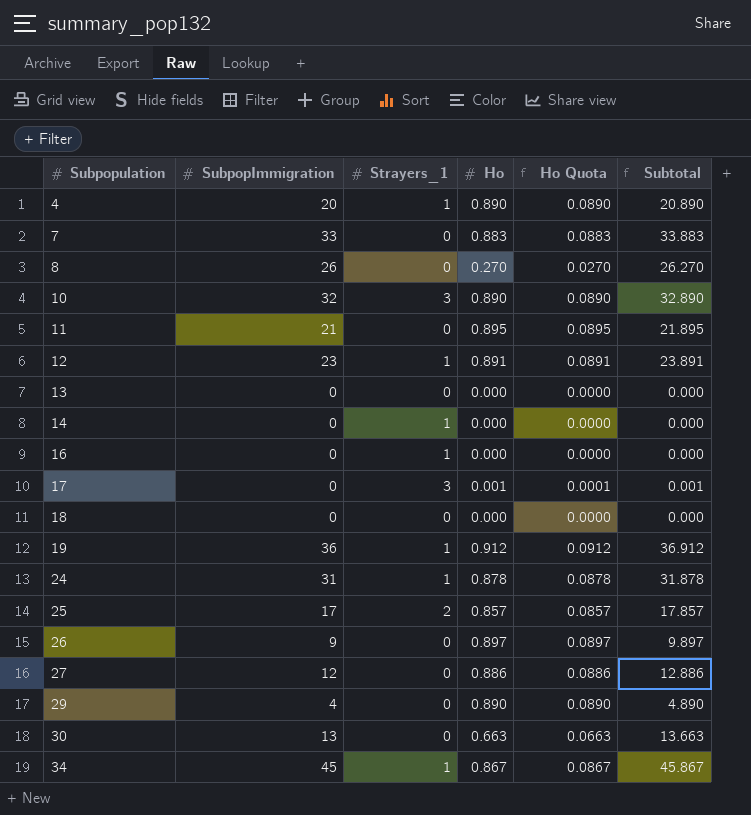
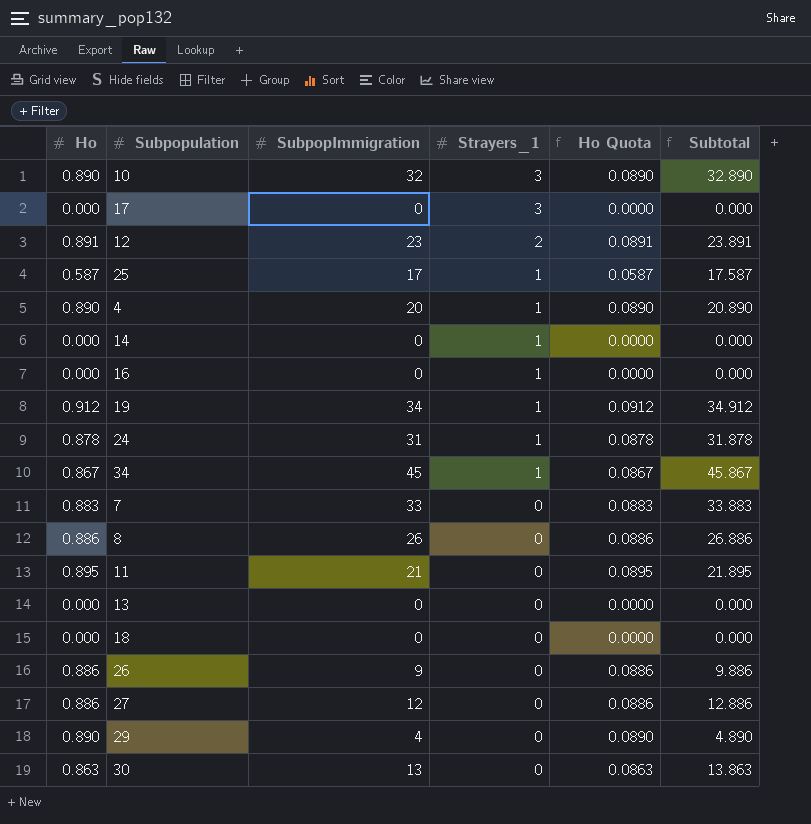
row order: Subpopulation ascending -> Strayers_1 descending
column Ho | position: 4 -> 1
17 | Ho: 0.001 -> 0.000
17 | Ho Quota: 0.0001 -> 0.0000
17 | Subtotal: 0.001 -> 0.000
12 | Strayers_1: 1 -> 2
25 | Ho: 0.857 -> 0.587
25 | Strayers_1: 2 -> 1
25 | Ho Quota: 0.0857 -> 0.0587
25 | Subtotal: 17.857 -> 17.587
19 | SubpopImmigration: 36 -> 34
19 | Subtotal: 36.912 -> 34.912
8 | Ho: 0.270 -> 0.886
8 | Ho Quota: 0.0270 -> 0.0886
8 | Subtotal: 26.270 -> 26.886
26 | Ho: 0.897 -> 0.886
26 | Ho Quota: 0.0897 -> 0.0886
26 | Subtotal: 9.897 -> 9.886
30 | Ho: 0.663 -> 0.863
30 | Ho Quota: 0.0663 -> 0.0863
30 | Subtotal: 13.663 -> 13.863

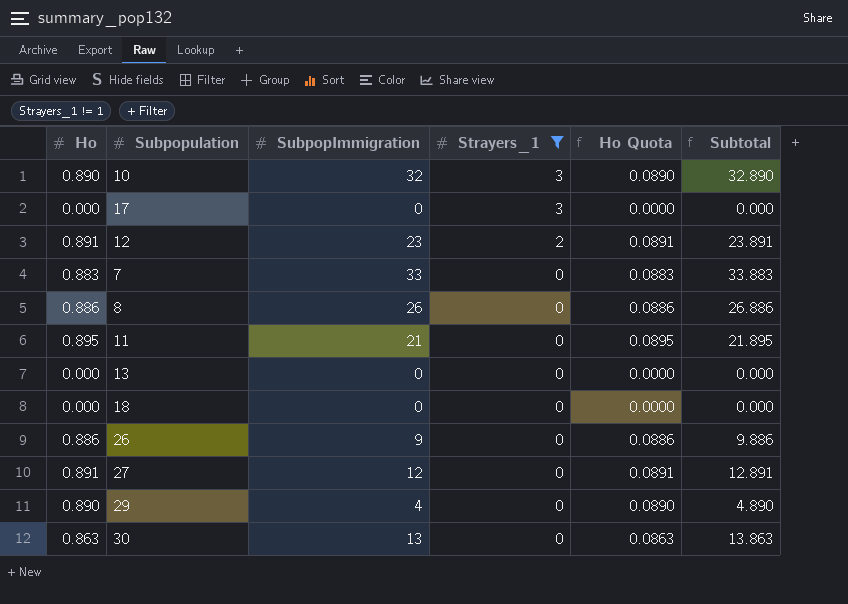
filter: none -> Strayers_1 != 1
27 | Ho: 0.886 -> 0.891
27 | Ho Quota: 0.0886 -> 0.0891
27 | Subtotal: 12.886 -> 12.891

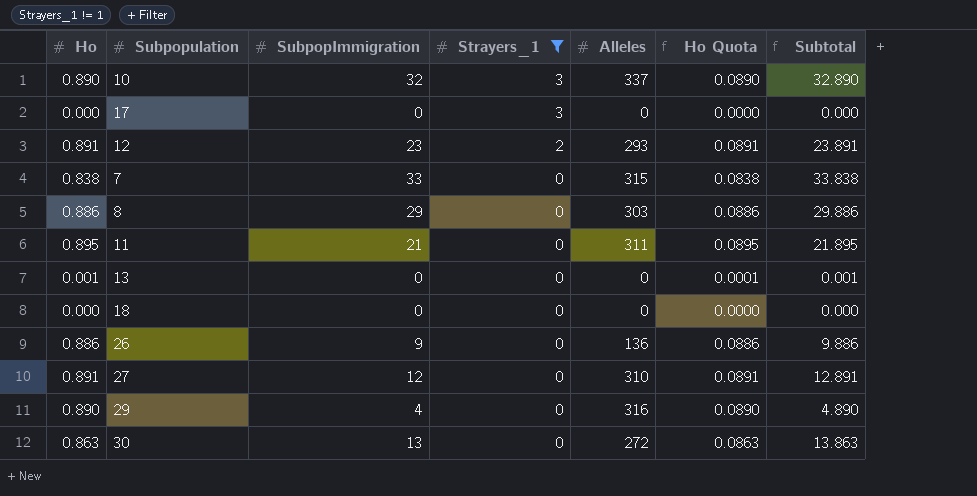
column Alleles | position: none -> 5
7 | Ho: 0.883 -> 0.838
7 | Ho Quota: 0.0883 -> 0.0838
7 | Subtotal: 33.883 -> 33.838
8 | SubpopImmigration: 26 -> 29
8 | Subtotal: 26.886 -> 29.886
13 | Ho: 0.000 -> 0.001
13 | Ho Quota: 0.0000 -> 0.0001
13 | Subtotal: 0.000 -> 0.001

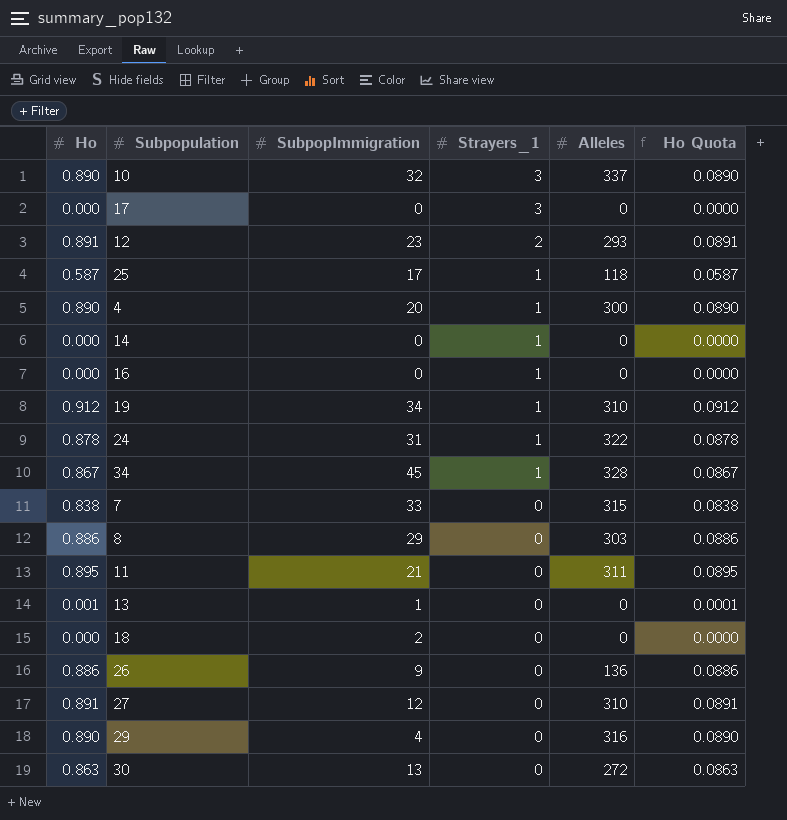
filter: Strayers_1 != 1 -> none
column Subtotal | formula: [Ho] + [SubpopImmigration] -> none
13 | SubpopImmigration: 0 -> 1
18 | SubpopImmigration: 0 -> 2

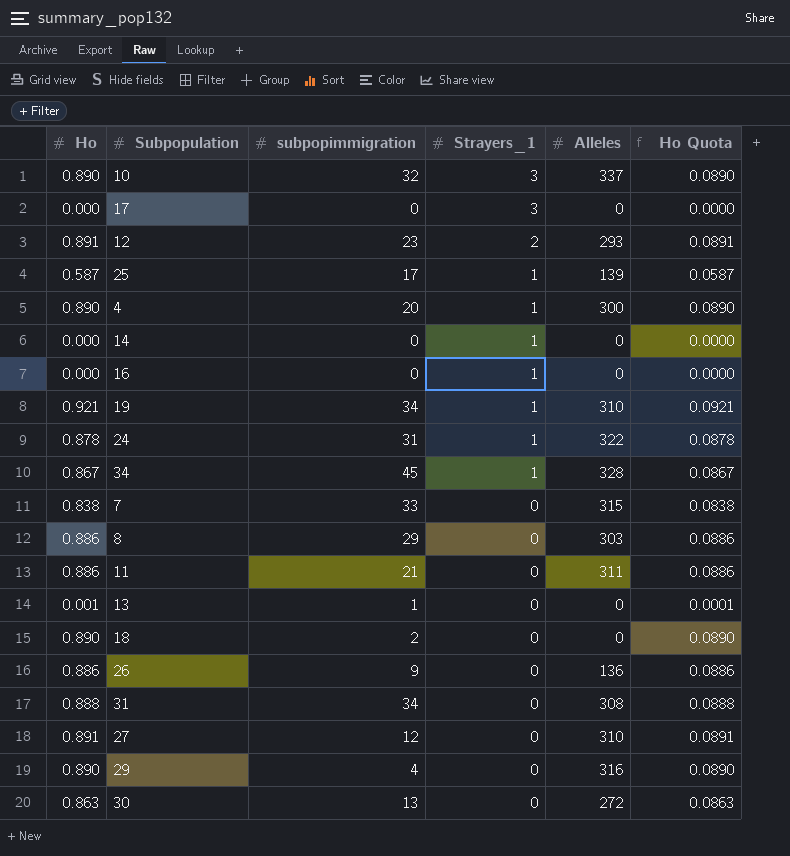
column name: SubpopImmigration -> subpopimmigration
25 | Alleles: 118 -> 139
19 | Ho: 0.912 -> 0.921
19 | Ho Quota: 0.0912 -> 0.0921
11 | Ho: 0.895 -> 0.886
11 | Ho Quota: 0.0895 -> 0.0886
18 | Ho: 0.000 -> 0.890
18 | Ho Quota: 0.0000 -> 0.0890
row 31: none -> 0.888 | 34 | 0 | 308 | 0.0888

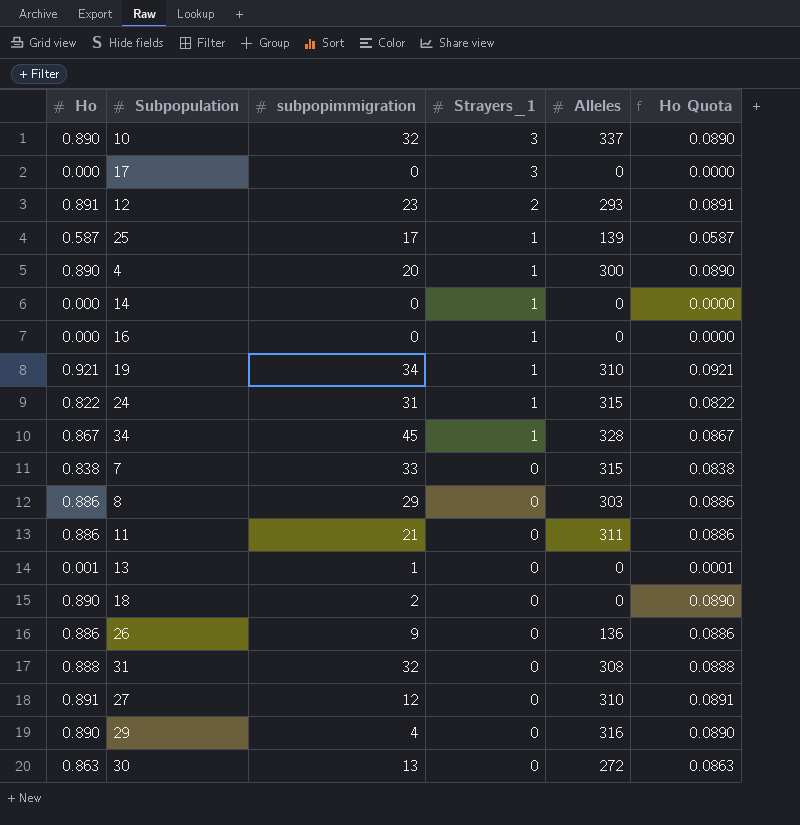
24 | Ho: 0.878 -> 0.822
24 | Alleles: 322 -> 315
24 | Ho Quota: 0.0878 -> 0.0822
31 | subpopimmigration: 34 -> 32

